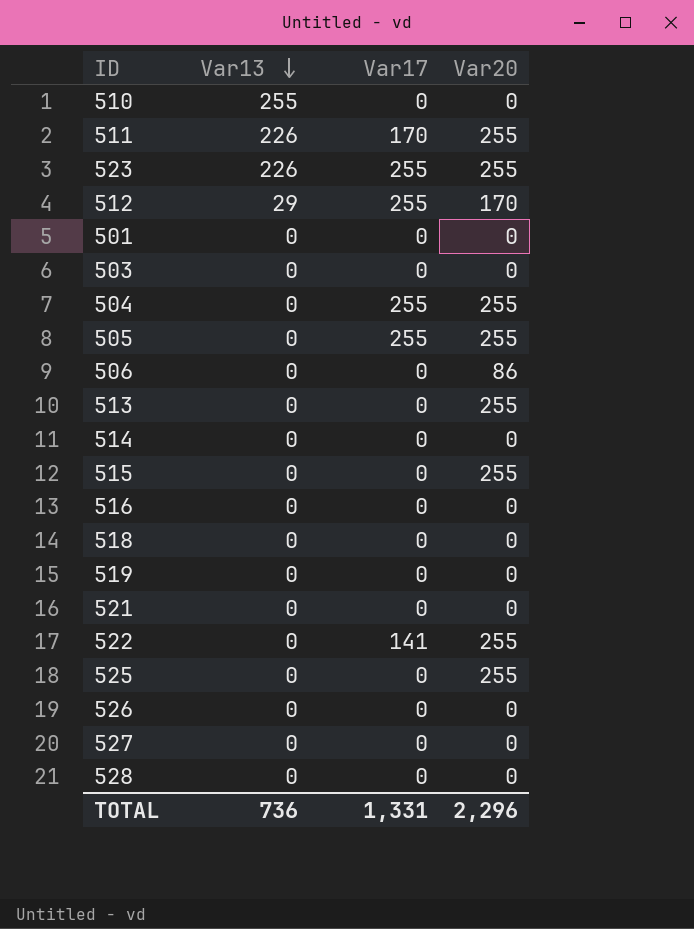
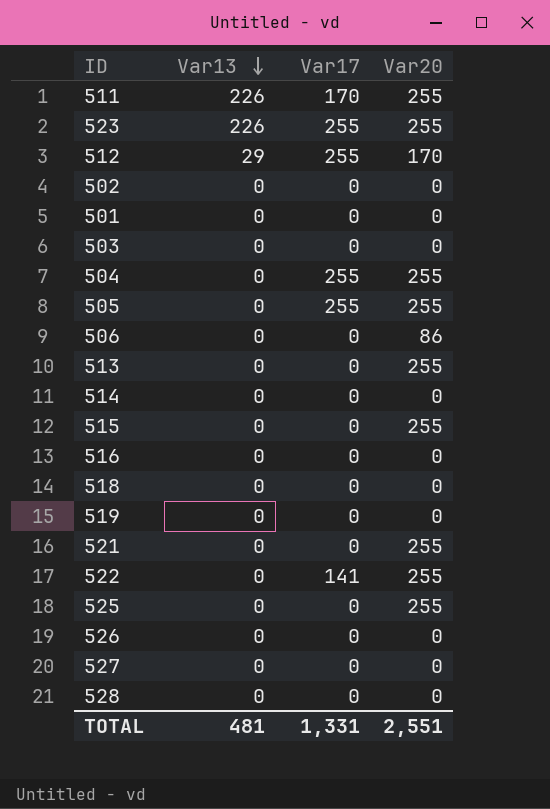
row 510: 255 | 0 | 0 -> none
row 502: none -> 0 | 0 | 0
521 | Var20: 0 -> 255
TOTAL | Var13: 736 -> 481
TOTAL | Var20: 2,296 -> 2,551

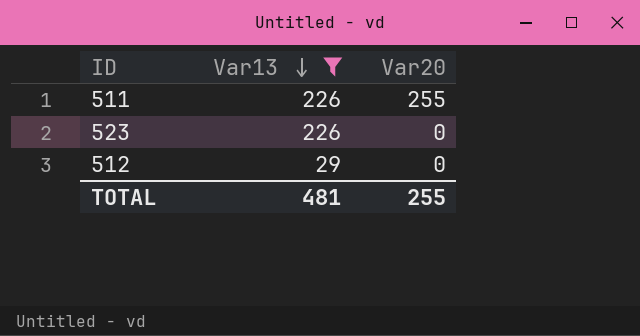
filter: none -> Var13 != 0
column Var17 | position: 3 -> none
523 | Var20: 255 -> 0
512 | Var20: 170 -> 0
TOTAL | Var20: 2,551 -> 255

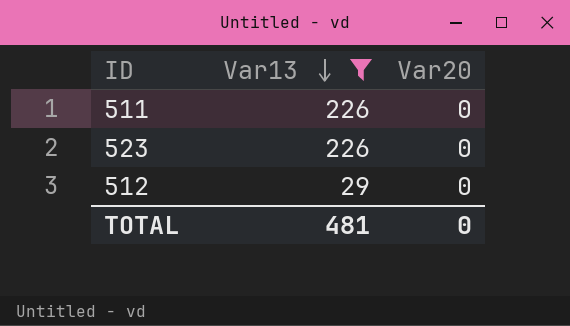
511 | Var20: 255 -> 0
TOTAL | Var20: 255 -> 0

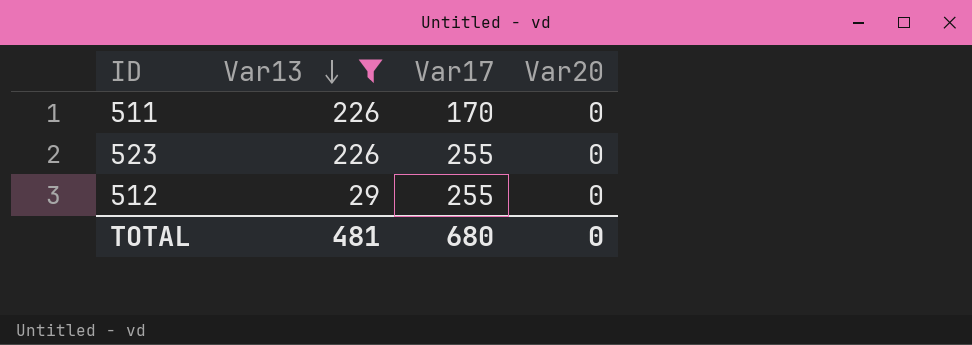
column Var17 | position: none -> 3

